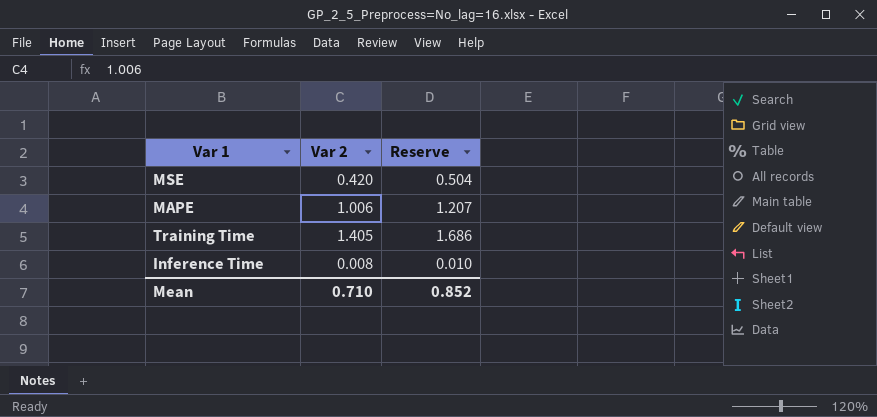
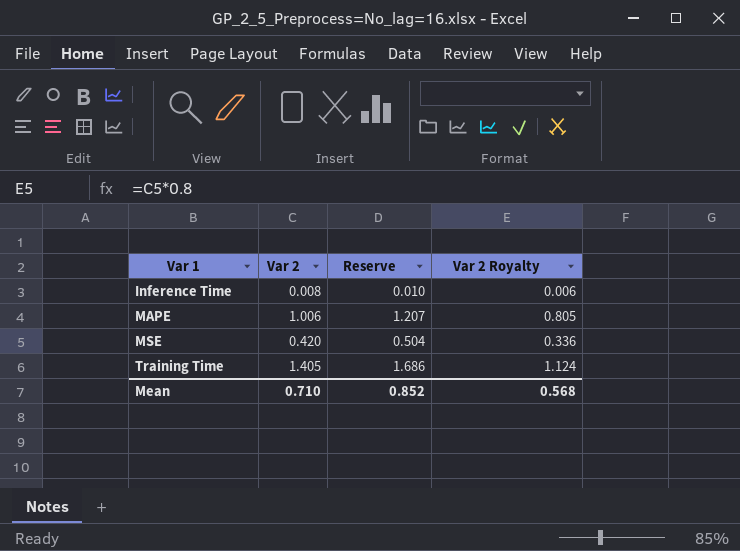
row order: none -> Var 1 ascending
column Var 2 Royalty | formula: none -> [Var 2] * 0.8

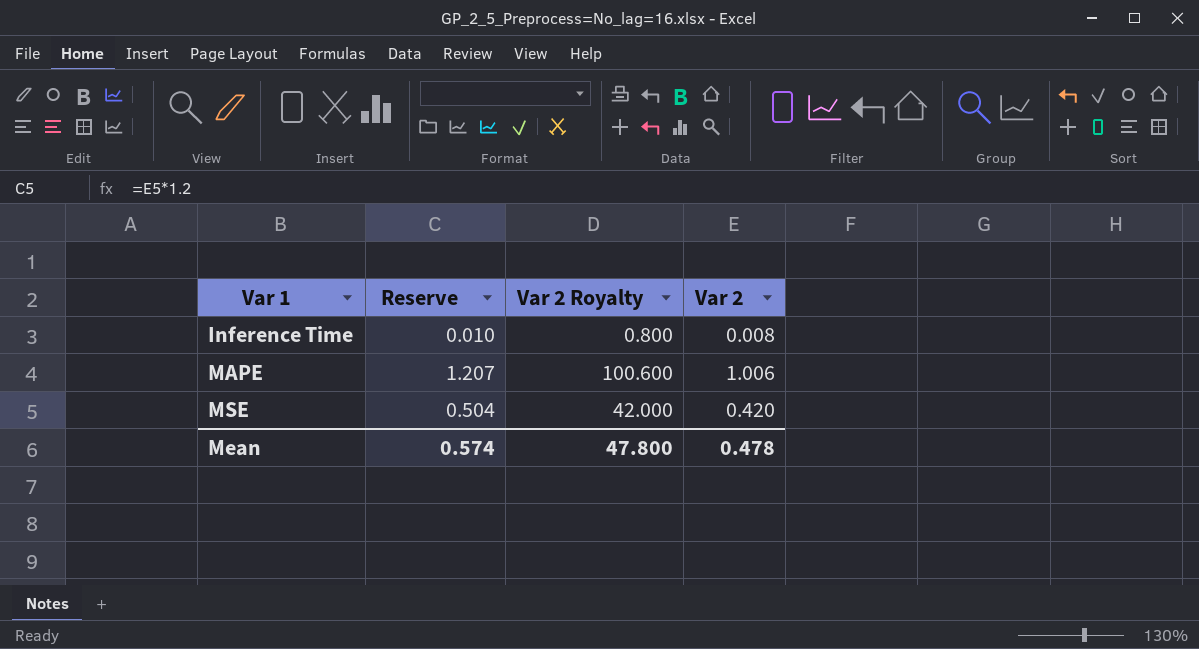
column Var 2 Royalty | formula: [Var 2] * 0.8 -> [Var 2] * 100
column Var 2 | position: 2 -> 4
row Training Time: 1.405 | 1.686 | 1.124 -> none
Mean | Reserve: 0.852 -> 0.574
Mean | Var 2 Royalty: 0.568 -> 47.800
Mean | Var 2: 0.710 -> 0.478

